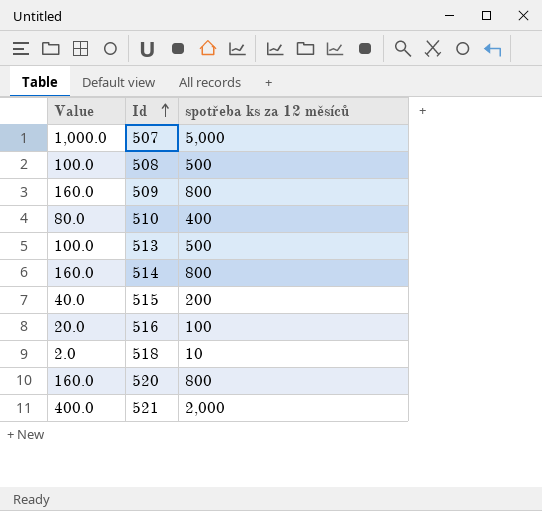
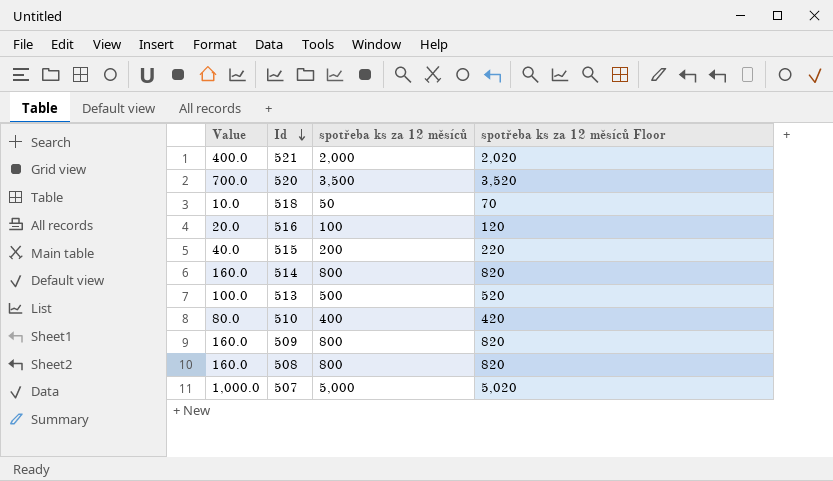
row order: Id ascending -> Id descending
column spotřeba ks za 12 měsíců Floor | formula: none -> [spotřeba ks za 12 měsíců] + 20
520 | Value: 160.0 -> 700.0
520 | spotřeba ks za 12 měsíců: 800 -> 3,500
518 | Value: 2.0 -> 10.0
518 | spotřeba ks za 12 měsíců: 10 -> 50
508 | Value: 100.0 -> 160.0
508 | spotřeba ks za 12 měsíců: 500 -> 800

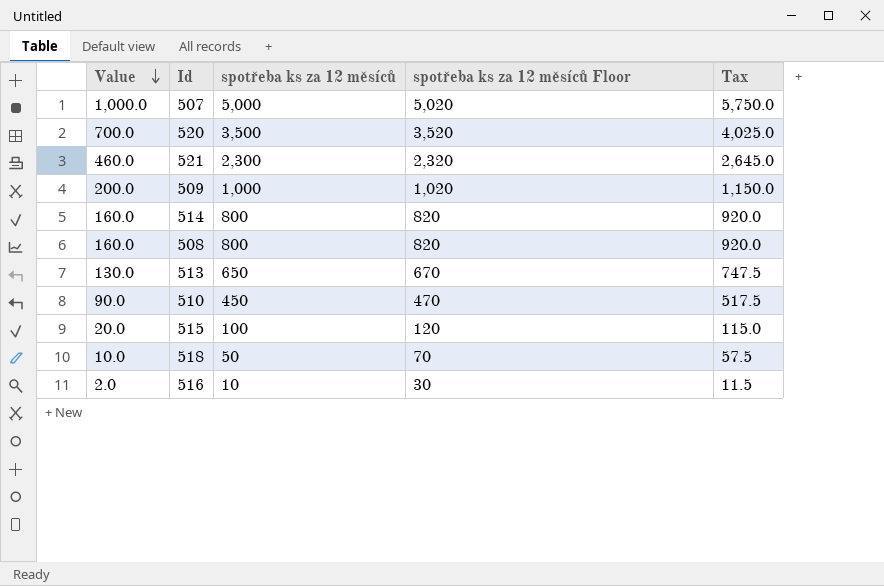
row order: Id descending -> Value descending
column Tax | formula: none -> [spotřeba ks za 12 měsíců] * 1.15
521 | Value: 400.0 -> 460.0
521 | spotřeba ks za 12 měsíců: 2,000 -> 2,300
521 | spotřeba ks za 12 měsíců Floor: 2,020 -> 2,320
509 | Value: 160.0 -> 200.0
509 | spotřeba ks za 12 měsíců: 800 -> 1,000
509 | spotřeba ks za 12 měsíců Floor: 820 -> 1,020
513 | Value: 100.0 -> 130.0
513 | spotřeba ks za 12 měsíců: 500 -> 650
513 | spotřeba ks za 12 měsíců Floor: 520 -> 670
510 | Value: 80.0 -> 90.0
510 | spotřeba ks za 12 měsíců: 400 -> 450
510 | spotřeba ks za 12 měsíců Floor: 420 -> 470
515 | Value: 40.0 -> 20.0
515 | spotřeba ks za 12 měsíců: 200 -> 100
515 | spotřeba ks za 12 měsíců Floor: 220 -> 120
516 | Value: 20.0 -> 2.0
516 | spotřeba ks za 12 měsíců: 100 -> 10
516 | spotřeba ks za 12 měsíců Floor: 120 -> 30

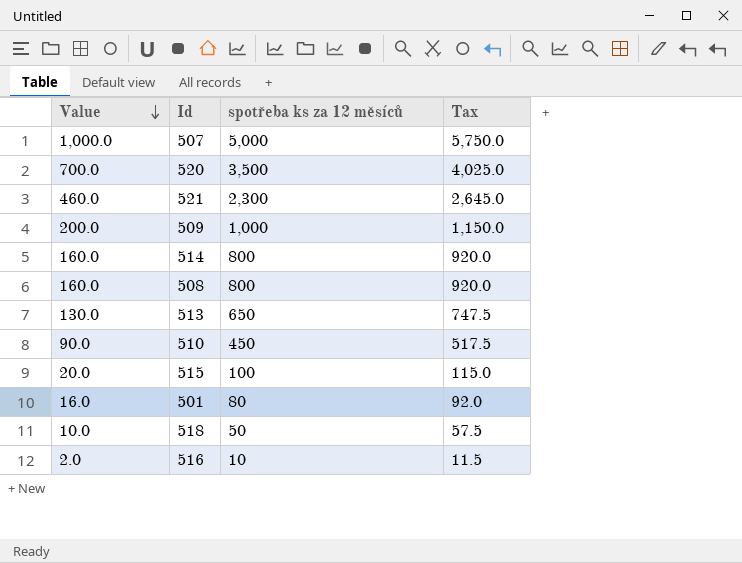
column spotřeba ks za 12 měsíců Floor | formula: [spotřeba ks za 12 měsíců] + 20 -> none
row 501: none -> 16.0 | 80 | 92.0

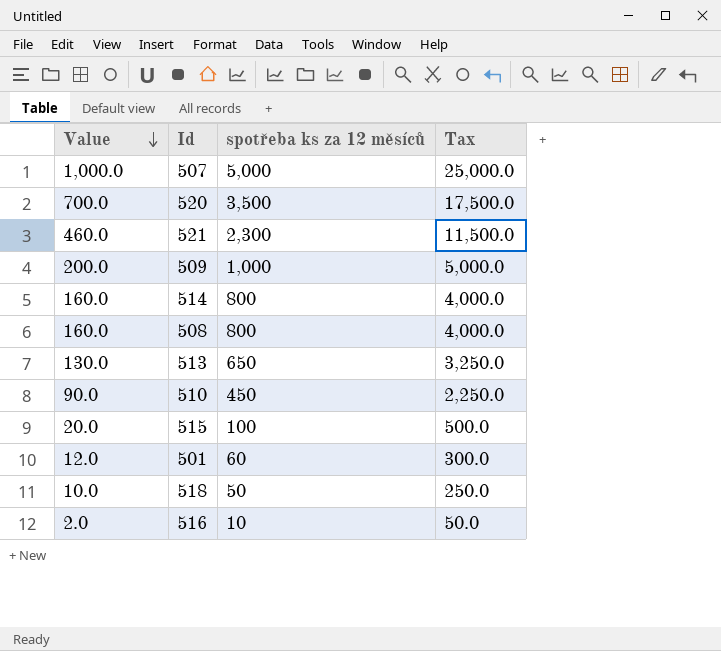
column Tax | formula: [spotřeba ks za 12 měsíců] * 1.15 -> [spotřeba ks za 12 měsíců] * 5
501 | Value: 16.0 -> 12.0
501 | spotřeba ks za 12 měsíců: 80 -> 60

